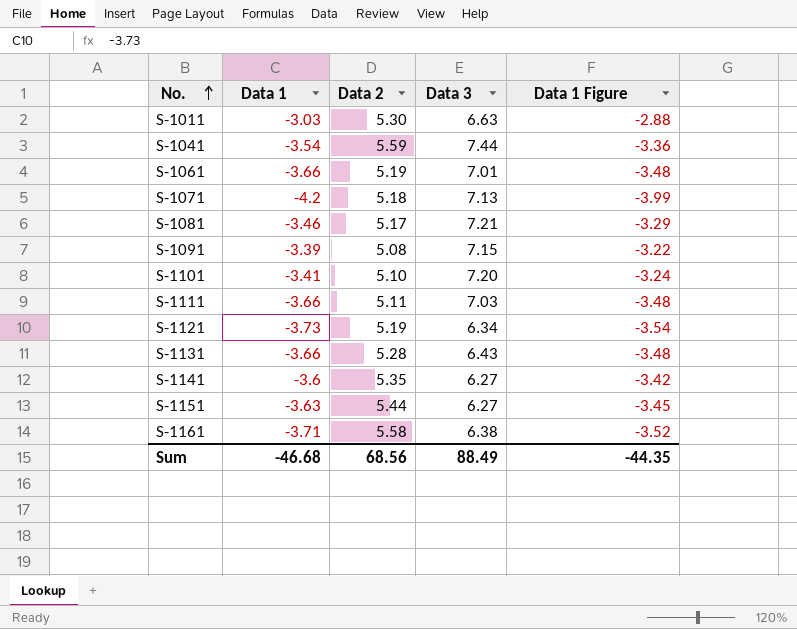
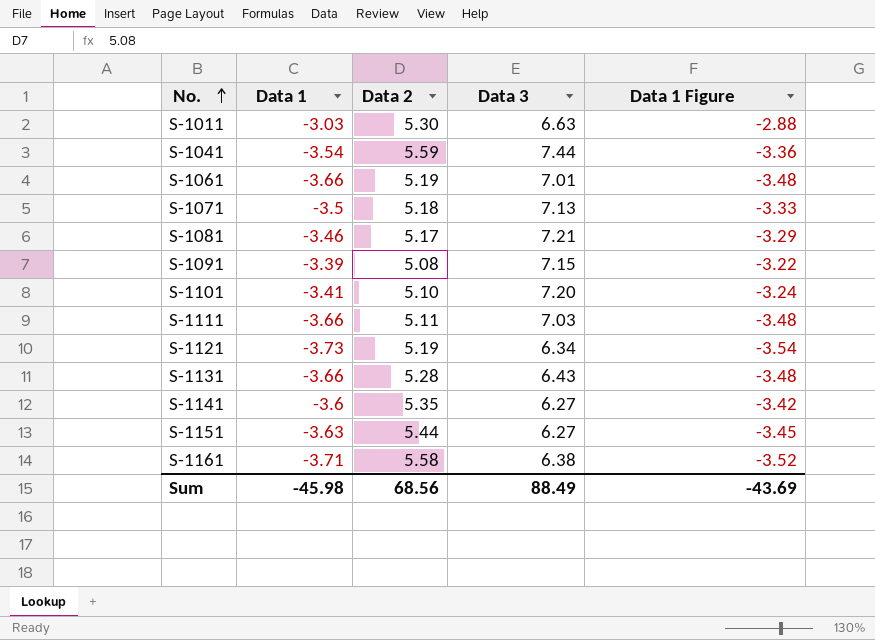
S-1071 | Data 1: -4.2 -> -3.5
S-1071 | Data 1 Figure: -3.99 -> -3.33
Sum | Data 1: -46.68 -> -45.98
Sum | Data 1 Figure: -44.35 -> -43.69

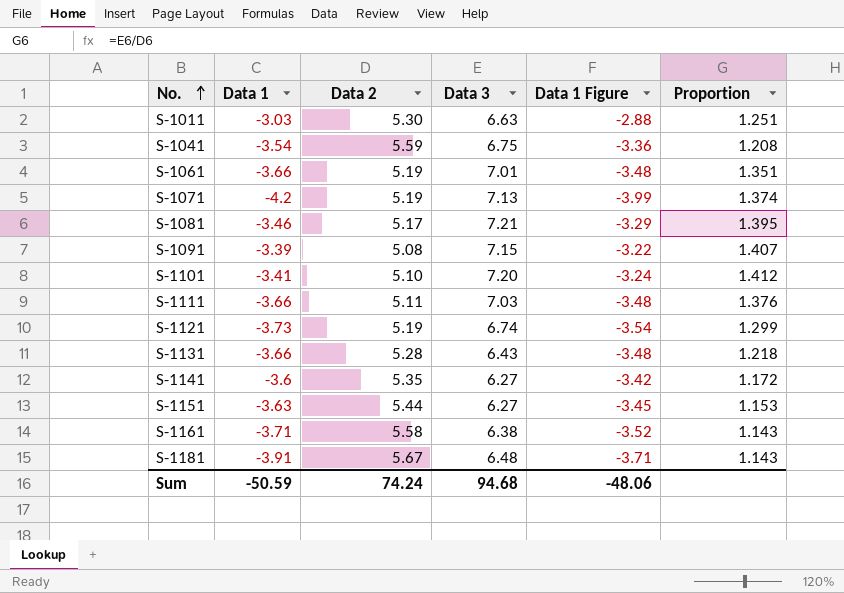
column Proportion | formula: none -> [Data 3] / [Data 2]
S-1041 | Data 3: 7.44 -> 6.75
S-1071 | Data 1: -3.5 -> -4.2
S-1071 | Data 2: 5.18 -> 5.19
S-1071 | Data 1 Figure: -3.33 -> -3.99
S-1121 | Data 3: 6.34 -> 6.74
row S-1181: none -> -3.91 | 5.67 | 6.48 | -3.71 | 1.143
Sum | Data 1: -45.98 -> -50.59
Sum | Data 2: 68.56 -> 74.24
Sum | Data 3: 88.49 -> 94.68
Sum | Data 1 Figure: -43.69 -> -48.06

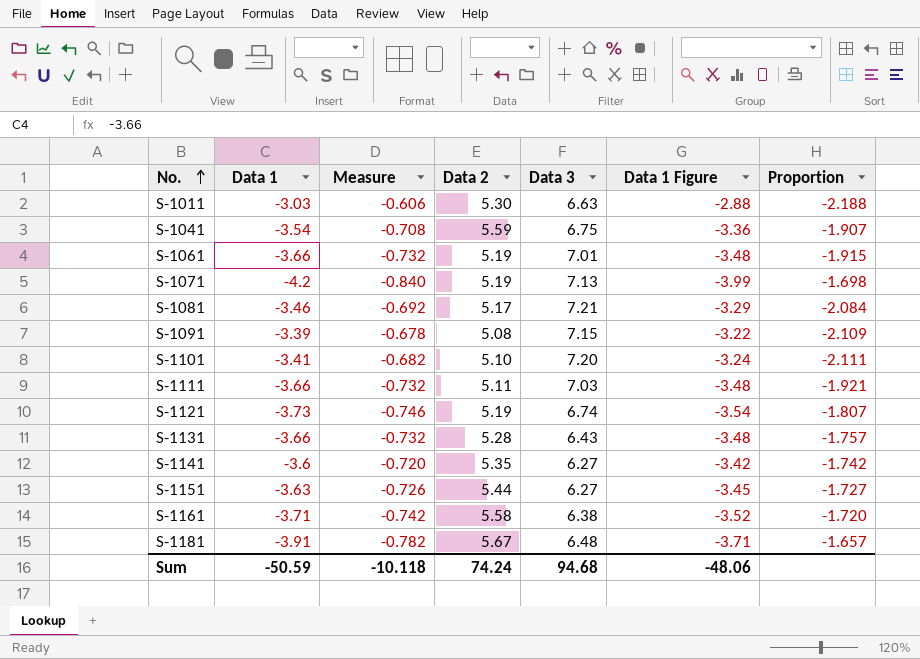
column Measure | formula: none -> [Data 1] * 0.2
column Proportion | formula: [Data 3] / [Data 2] -> [Data 3] / [Data 1]

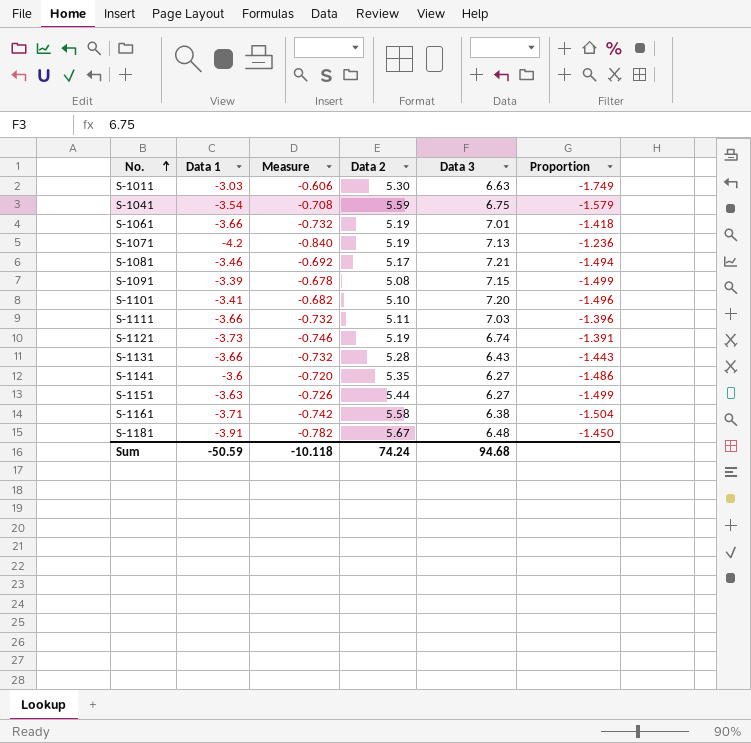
column Data 1 Figure | formula: [Data 1] * 0.95 -> none
column Proportion | formula: [Data 3] / [Data 1] -> [Data 2] / [Data 1]

